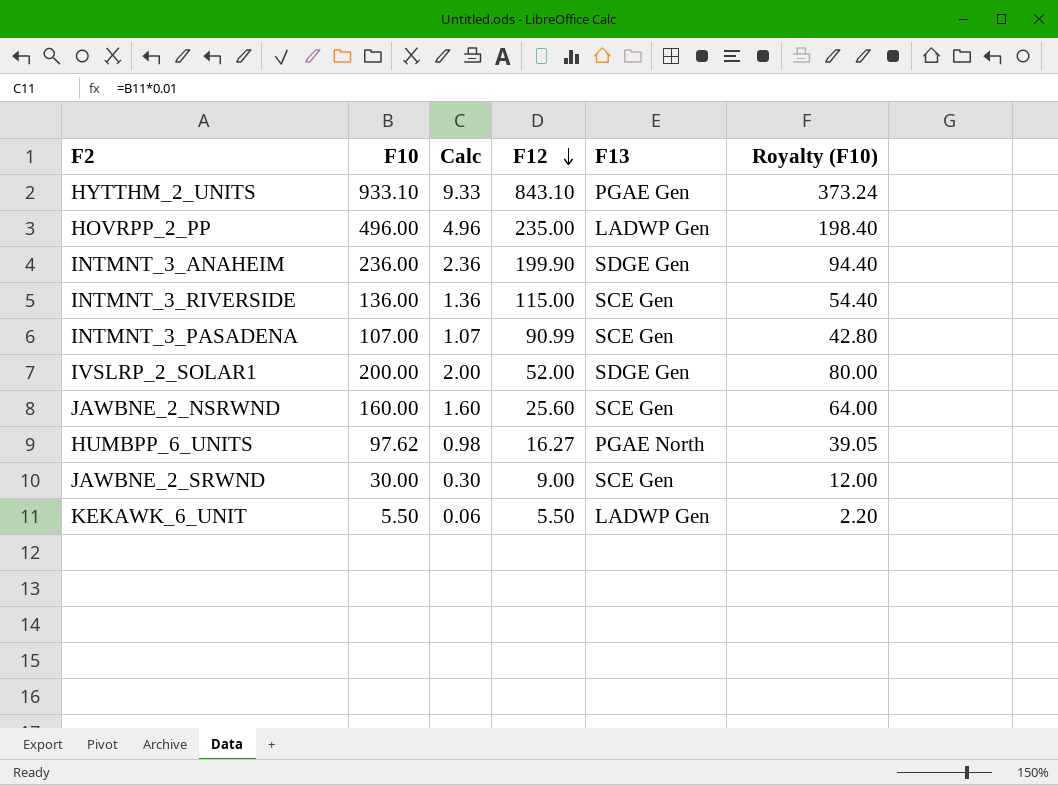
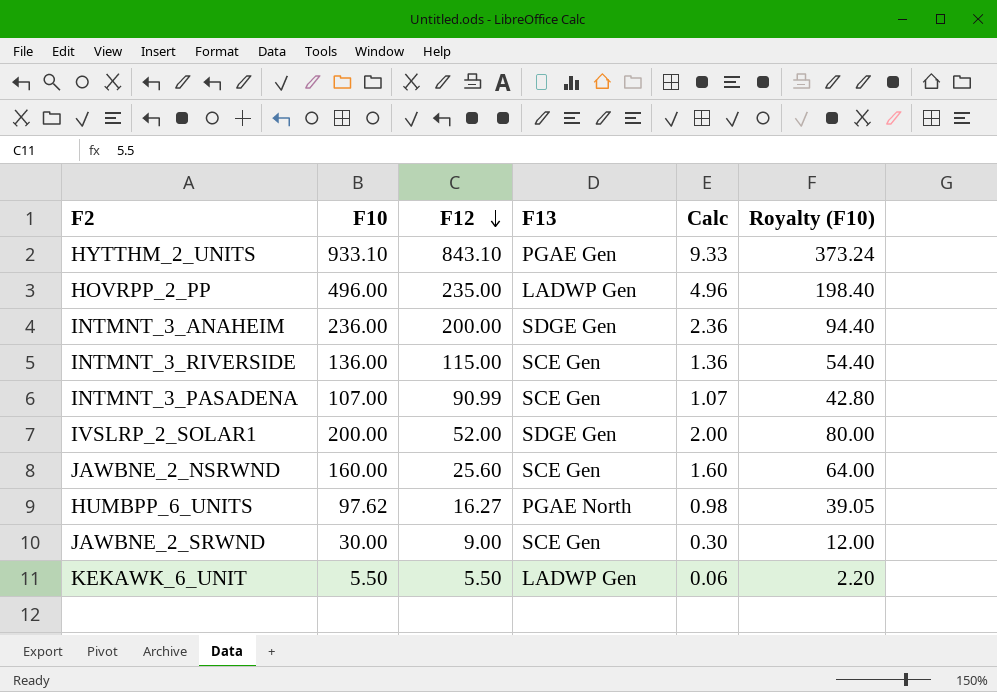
column Calc | position: 3 -> 5
INTMNT_3_ANAHEIM | F12: 199.90 -> 200.00

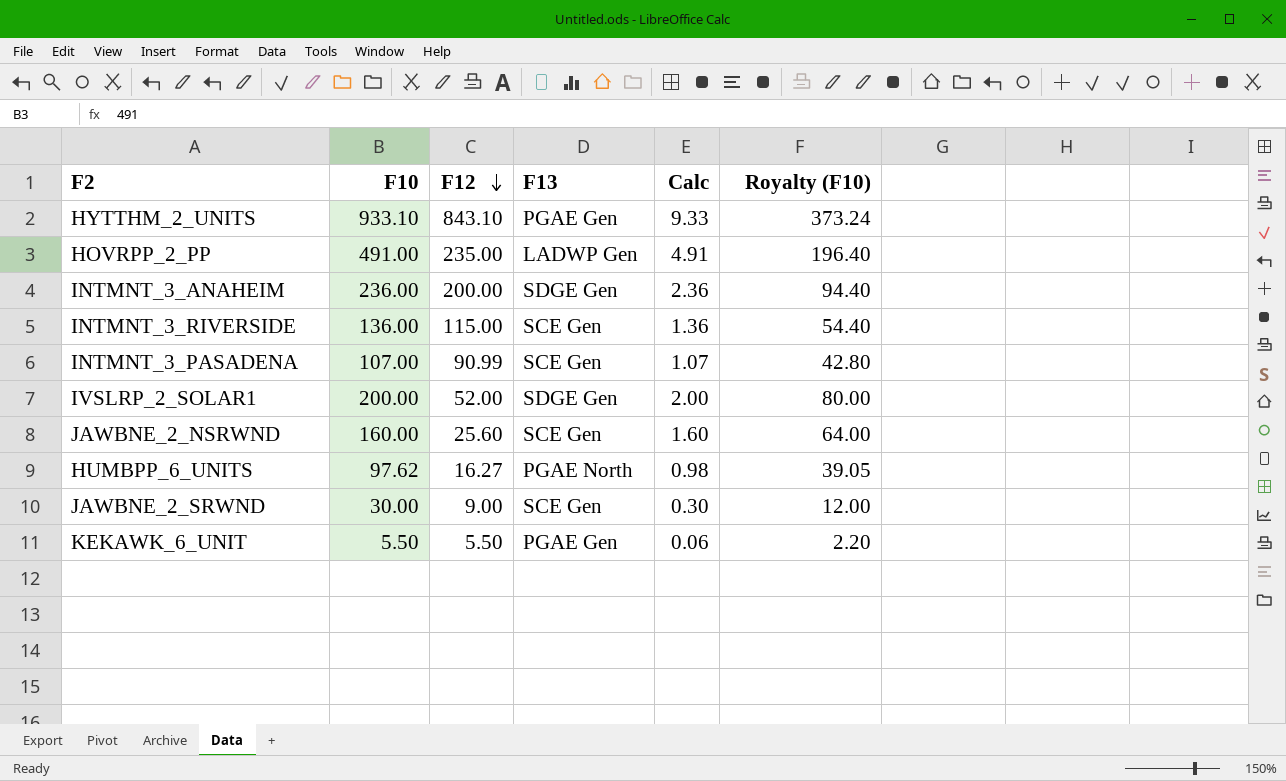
HOVRPP_2_PP | F10: 496.00 -> 491.00
HOVRPP_2_PP | Calc: 4.96 -> 4.91
HOVRPP_2_PP | Royalty (F10): 198.40 -> 196.40
KEKAWK_6_UNIT | F13: LADWP Gen -> PGAE Gen

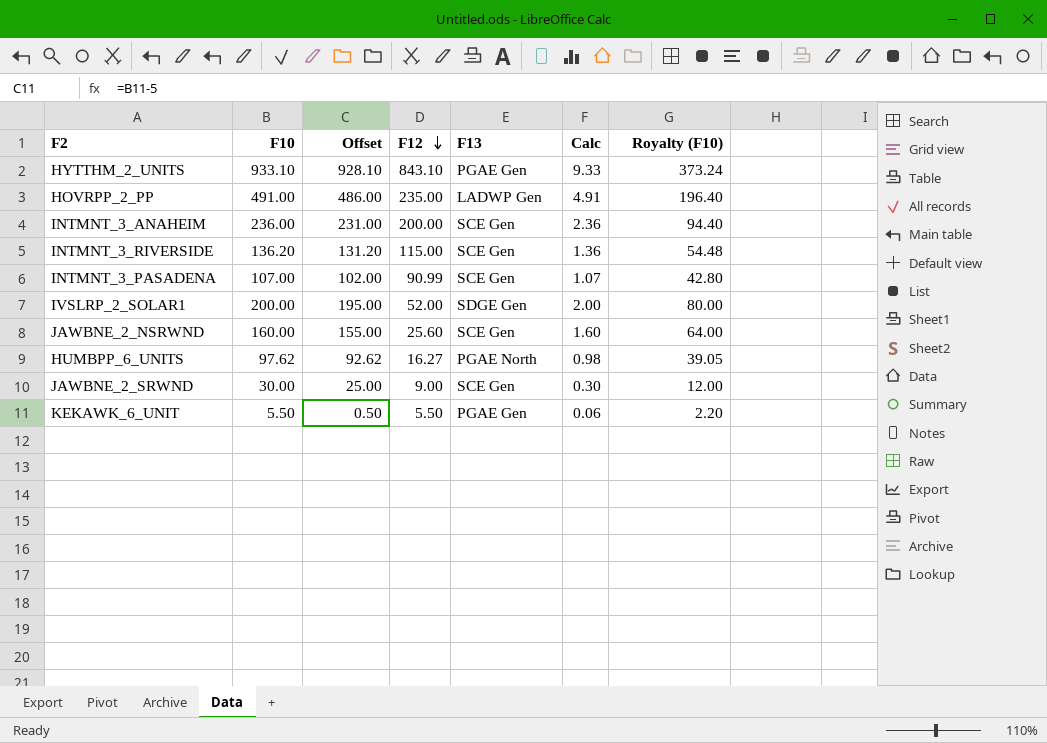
column Offset | formula: none -> [F10] - 5
INTMNT_3_ANAHEIM | F13: SDGE Gen -> SCE Gen
INTMNT_3_RIVERSIDE | F10: 136.00 -> 136.20
INTMNT_3_RIVERSIDE | Royalty (F10): 54.40 -> 54.48

